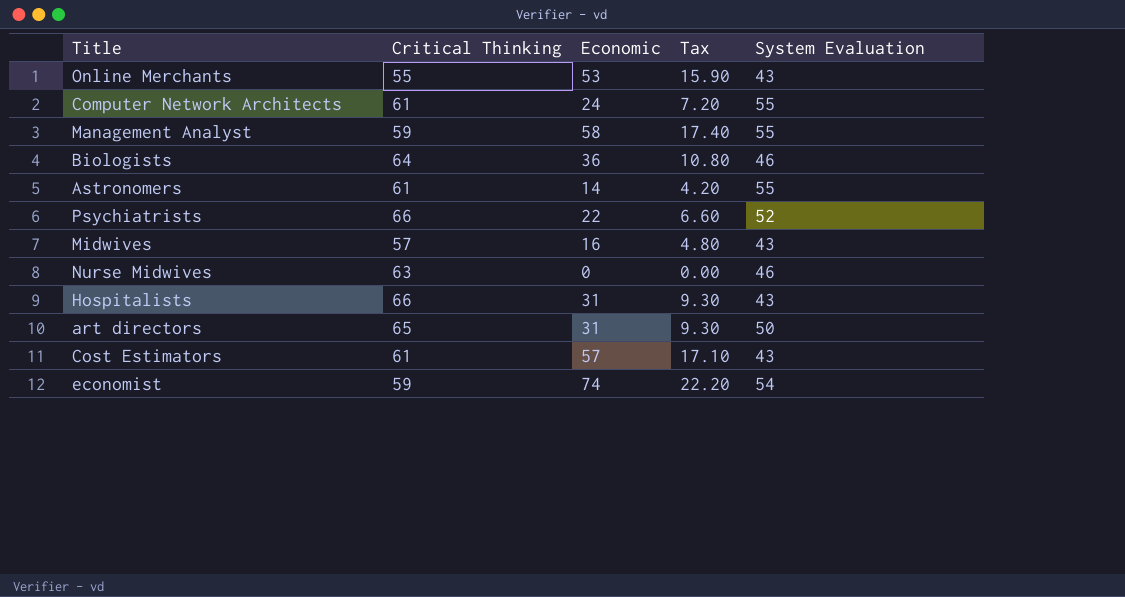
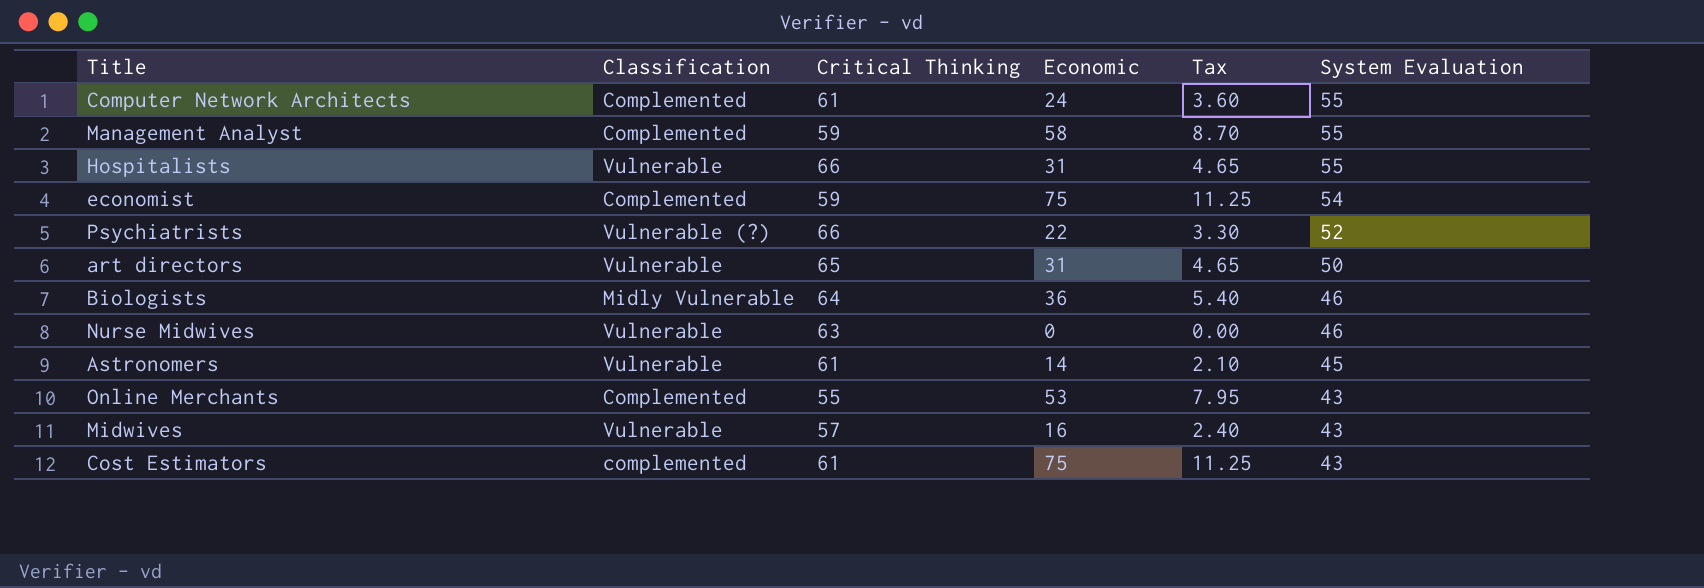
row order: none -> System Evaluation descending
column Classification | position: none -> 2
column Tax | formula: [Economic] * 0.3 -> [Economic] * 0.15
Hospitalists | System Evaluation: 43 -> 55
economist | Economic: 74 -> 75
Astronomers | System Evaluation: 55 -> 45
Cost Estimators | Economic: 57 -> 75

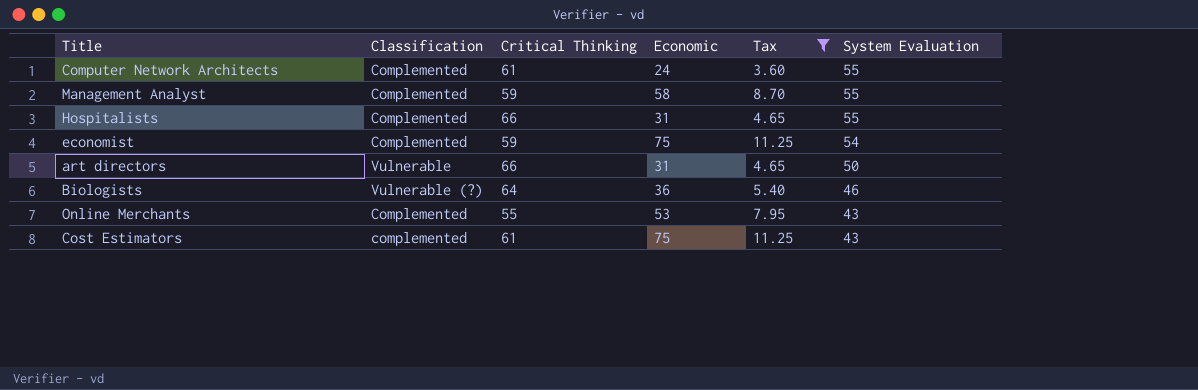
filter: none -> Tax >= 3.60
Hospitalists | Classification: Vulnerable -> Complemented
art directors | Critical Thinking: 65 -> 66
Biologists | Classification: Midly Vulnerable -> Vulnerable (?)

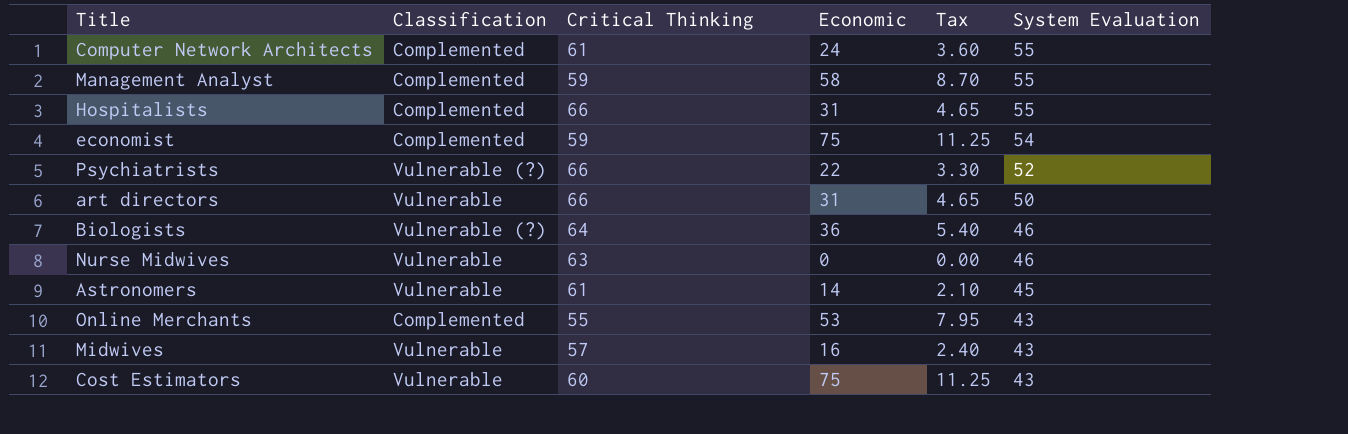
filter: Tax >= 3.60 -> none
Cost Estimators | Classification: complemented -> Vulnerable
Cost Estimators | Critical Thinking: 61 -> 60

